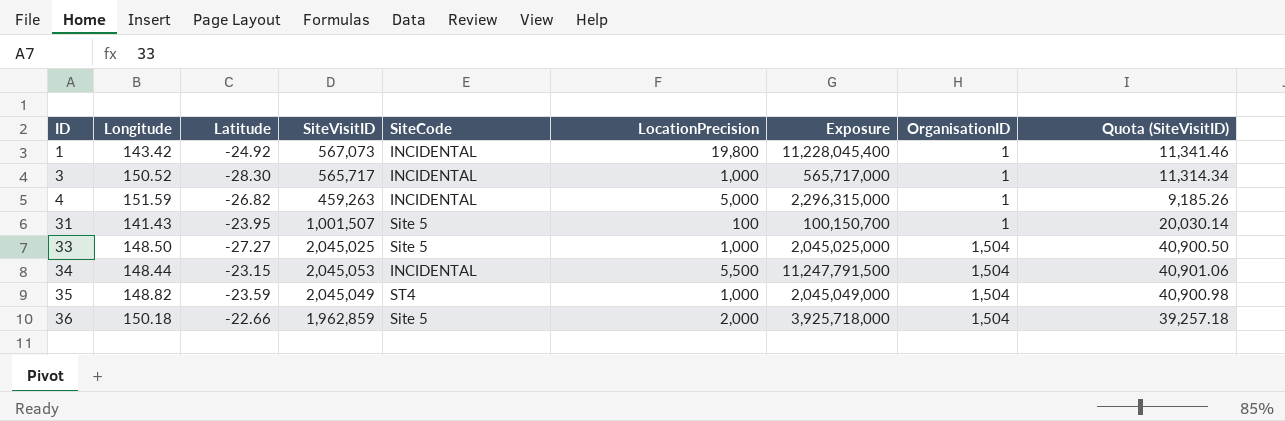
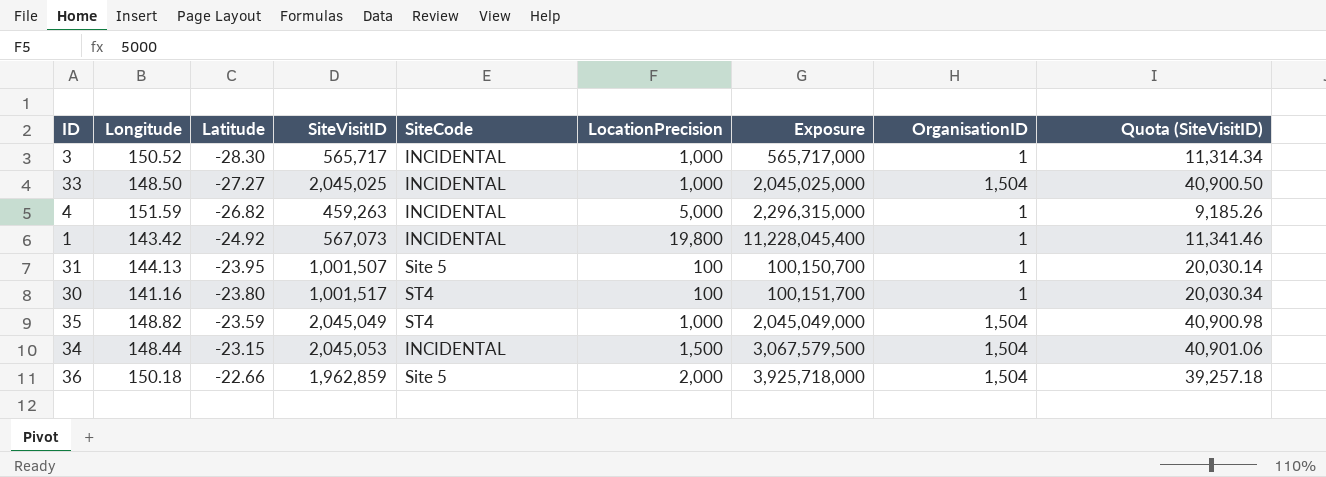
row order: ID ascending -> Latitude ascending
33 | SiteCode: Site 5 -> INCIDENTAL
31 | Longitude: 141.43 -> 144.13
row 30: none -> 141.16 | -23.80 | 1,001,517 | ST4 | 100 | 100,151,700 | 1 | 20,030.34
34 | LocationPrecision: 5,500 -> 1,500
34 | Exposure: 11,247,791,500 -> 3,067,579,500

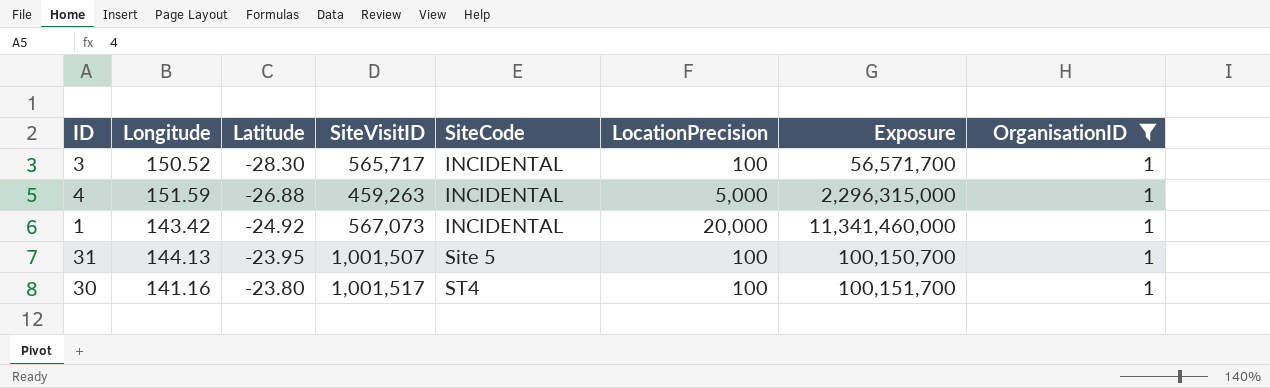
filter: none -> OrganisationID = 1
column Quota (SiteVisitID) | formula: [SiteVisitID] * 0.02 -> none
3 | LocationPrecision: 1,000 -> 100
3 | Exposure: 565,717,000 -> 56,571,700
4 | Latitude: -26.82 -> -26.88
1 | LocationPrecision: 19,800 -> 20,000
1 | Exposure: 11,228,045,400 -> 11,341,460,000

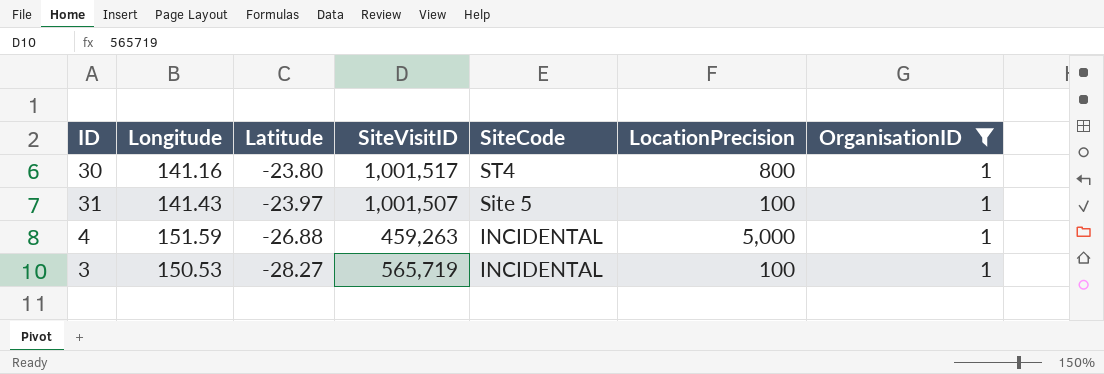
row order: Latitude ascending -> Latitude descending
column Exposure | formula: [SiteVisitID] * [LocationPrecision] -> none
row 1: 143.42 | -24.92 | 567,073 | INCIDENTAL | 20,000 | 11,341,460,000 | 1 -> none
30 | LocationPrecision: 100 -> 800
31 | Longitude: 144.13 -> 141.43
31 | Latitude: -23.95 -> -23.97
3 | Longitude: 150.52 -> 150.53
3 | Latitude: -28.30 -> -28.27
3 | SiteVisitID: 565,717 -> 565,719

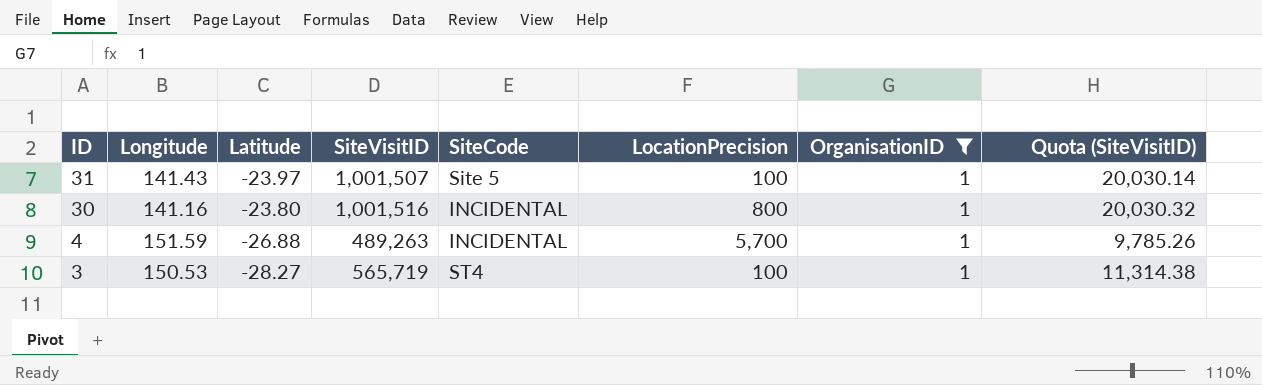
row order: Latitude descending -> ID descending
column Quota (SiteVisitID) | formula: none -> [SiteVisitID] * 0.02
30 | SiteVisitID: 1,001,517 -> 1,001,516
30 | SiteCode: ST4 -> INCIDENTAL
4 | SiteVisitID: 459,263 -> 489,263
4 | LocationPrecision: 5,000 -> 5,700
3 | SiteCode: INCIDENTAL -> ST4

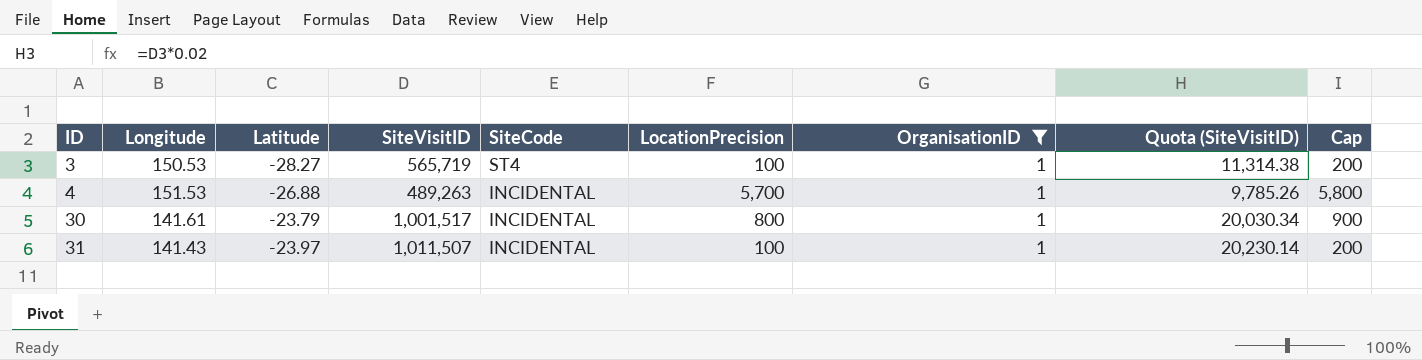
row order: ID descending -> ID ascending
column Cap | formula: none -> [LocationPrecision] + 100
4 | Longitude: 151.59 -> 151.53
30 | Longitude: 141.16 -> 141.61
30 | Latitude: -23.80 -> -23.79
30 | SiteVisitID: 1,001,516 -> 1,001,517
30 | Quota (SiteVisitID): 20,030.32 -> 20,030.34
31 | SiteVisitID: 1,001,507 -> 1,011,507
31 | SiteCode: Site 5 -> INCIDENTAL
31 | Quota (SiteVisitID): 20,030.14 -> 20,230.14

